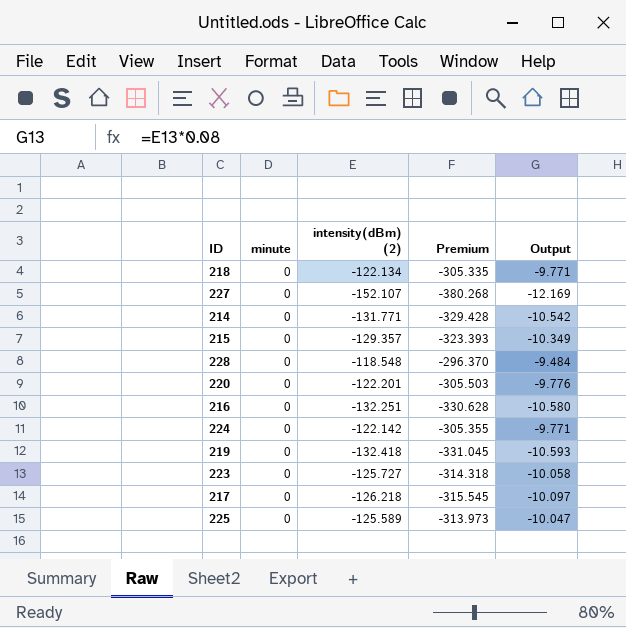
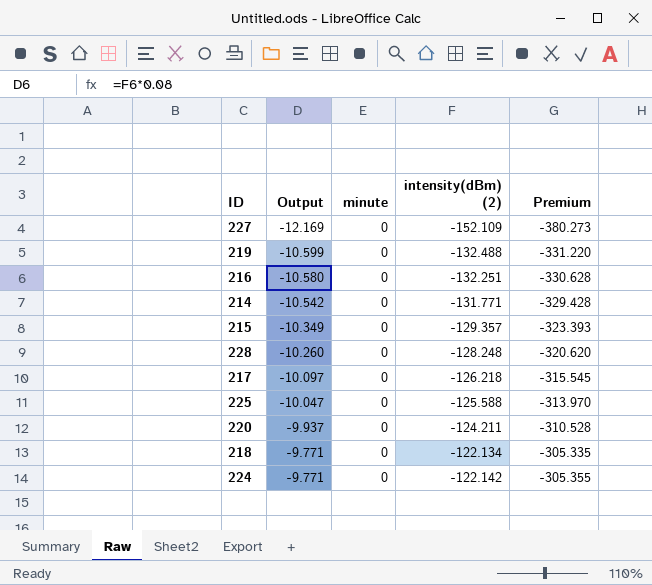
row order: none -> Output ascending
column Output | position: 5 -> 2
row 223: 0 | -125.727 | -314.318 | -10.058 -> none
227 | intensity(dBm) (2): -152.107 -> -152.109
227 | Premium: -380.268 -> -380.273
219 | Output: -10.593 -> -10.599
219 | intensity(dBm) (2): -132.418 -> -132.488
219 | Premium: -331.045 -> -331.220
228 | Output: -9.484 -> -10.260
228 | intensity(dBm) (2): -118.548 -> -128.248
228 | Premium: -296.370 -> -320.620
225 | intensity(dBm) (2): -125.589 -> -125.588
225 | Premium: -313.973 -> -313.970
220 | Output: -9.776 -> -9.937
220 | intensity(dBm) (2): -122.201 -> -124.211
220 | Premium: -305.503 -> -310.528

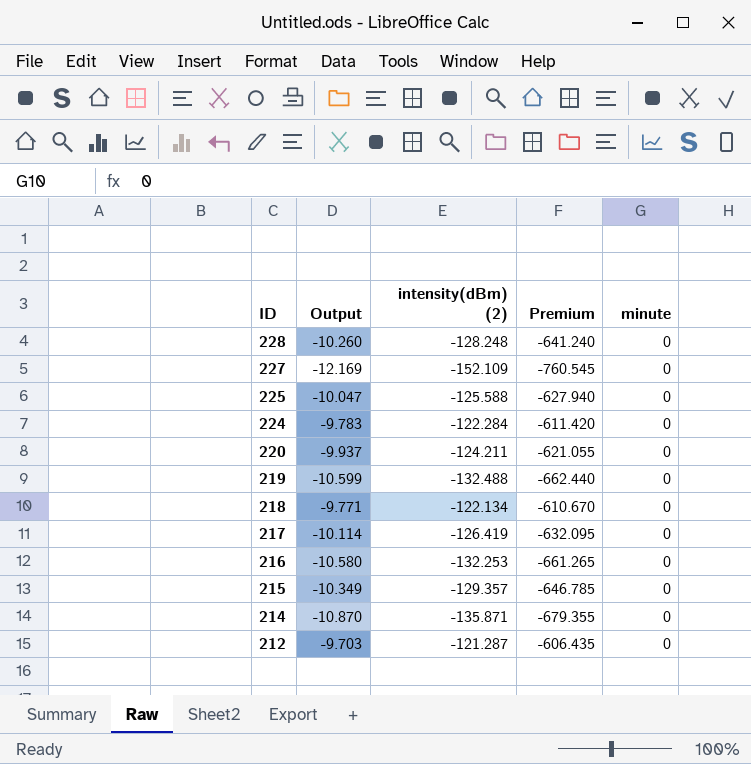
row order: Output ascending -> ID descending
column Premium | formula: [intensity(dBm) (2)] * 2.5 -> [intensity(dBm) (2)] * 5
column minute | position: 3 -> 5
224 | Output: -9.771 -> -9.783
224 | intensity(dBm) (2): -122.142 -> -122.284
217 | Output: -10.097 -> -10.114
217 | intensity(dBm) (2): -126.218 -> -126.419
216 | intensity(dBm) (2): -132.251 -> -132.253
214 | Output: -10.542 -> -10.870
214 | intensity(dBm) (2): -131.771 -> -135.871
row 212: none -> -9.703 | -121.287 | -606.435 | 0

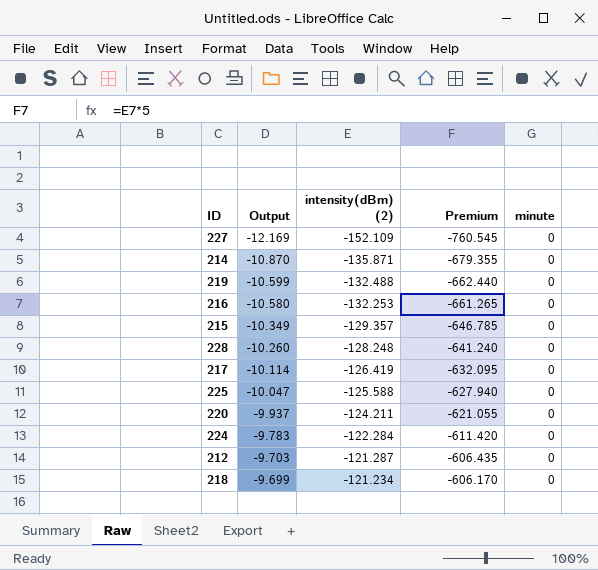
row order: ID descending -> Output ascending
218 | Output: -9.771 -> -9.699
218 | intensity(dBm) (2): -122.134 -> -121.234
218 | Premium: -610.670 -> -606.170

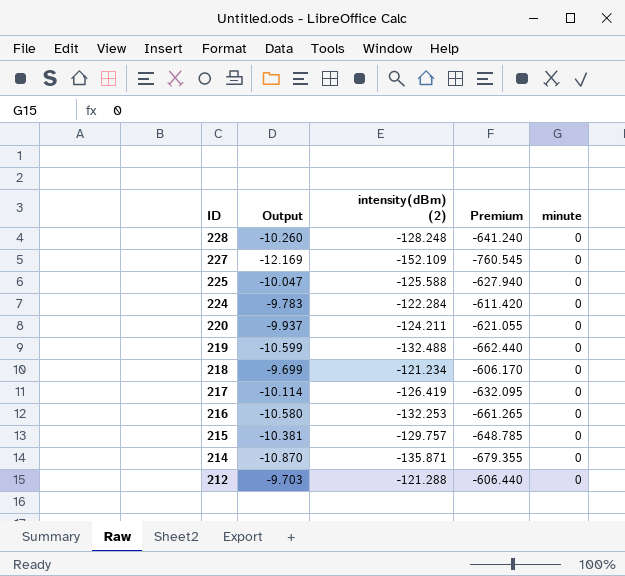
row order: Output ascending -> ID descending
215 | Output: -10.349 -> -10.381
215 | intensity(dBm) (2): -129.357 -> -129.757
215 | Premium: -646.785 -> -648.785
212 | intensity(dBm) (2): -121.287 -> -121.288
212 | Premium: -606.435 -> -606.440

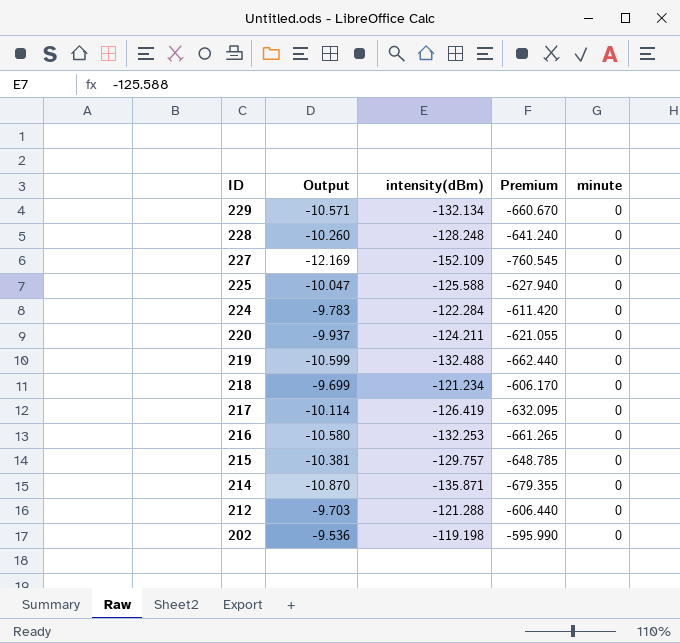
column name: intensity(dBm) (2) -> intensity(dBm)
row 229: none -> -10.571 | -132.134 | -660.670 | 0
row 202: none -> -9.536 | -119.198 | -595.990 | 0

